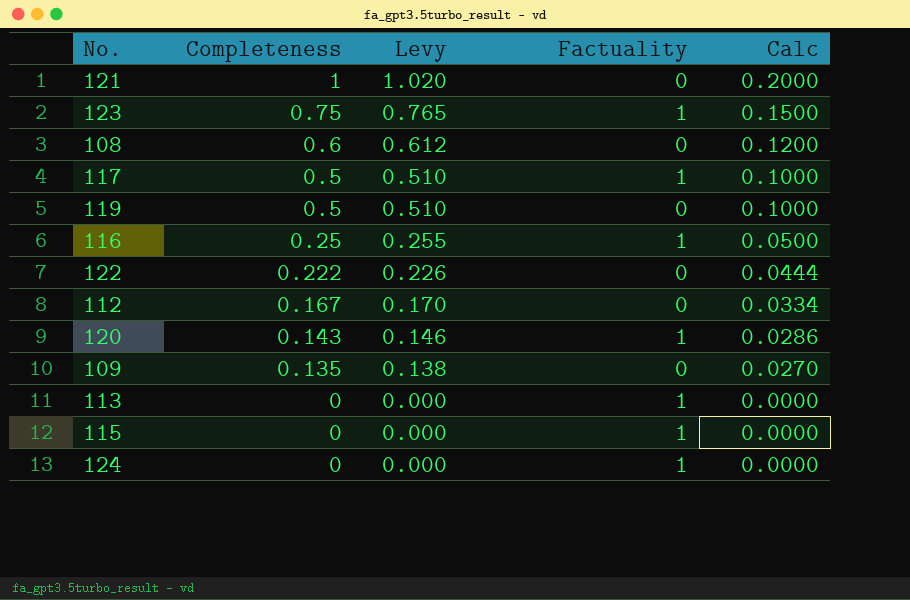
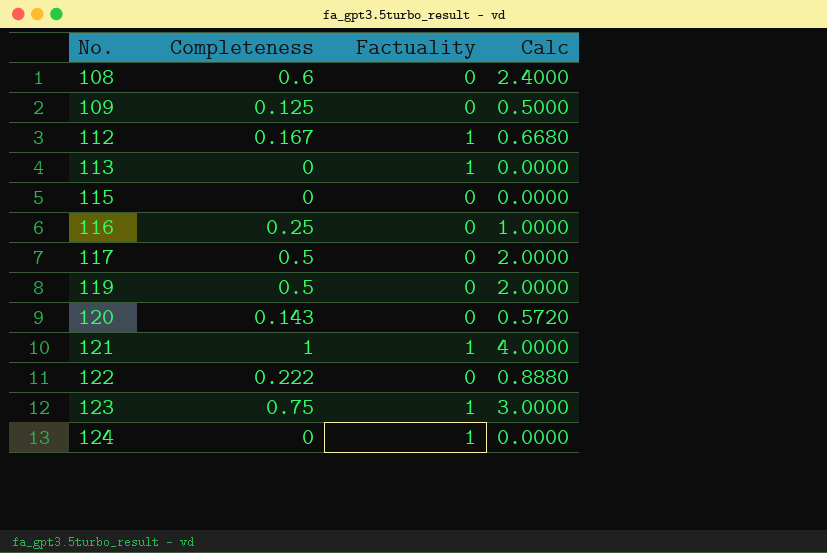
row order: Completeness descending -> No. ascending
column Levy | formula: [Completeness] * 1.02 -> none
column Calc | formula: [Completeness] * 0.2 -> [Completeness] * 4
109 | Completeness: 0.135 -> 0.125
112 | Factuality: 0 -> 1
115 | Factuality: 1 -> 0
116 | Factuality: 1 -> 0
117 | Factuality: 1 -> 0
120 | Factuality: 1 -> 0
121 | Factuality: 0 -> 1

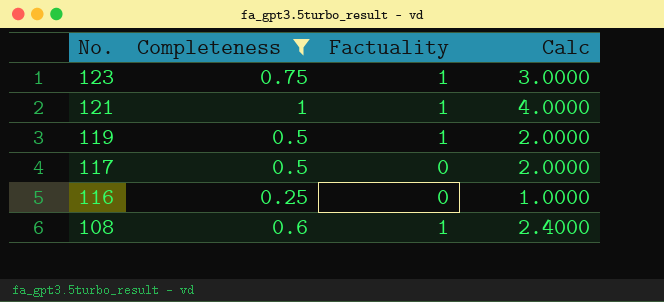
filter: none -> Completeness >= 0.25
row order: No. ascending -> No. descending
119 | Factuality: 0 -> 1
108 | Factuality: 0 -> 1

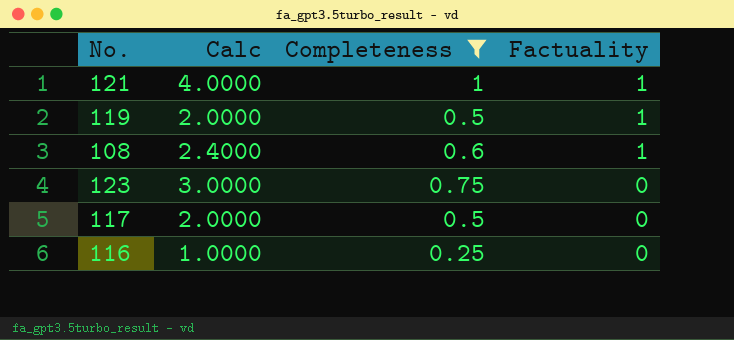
row order: No. descending -> Factuality descending
column Calc | position: 4 -> 2
123 | Factuality: 1 -> 0

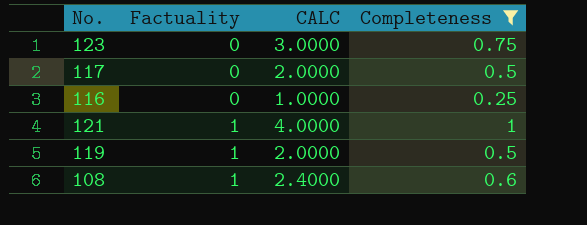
row order: Factuality descending -> Factuality ascending
column Factuality | position: 4 -> 2
column name: Calc -> CALC

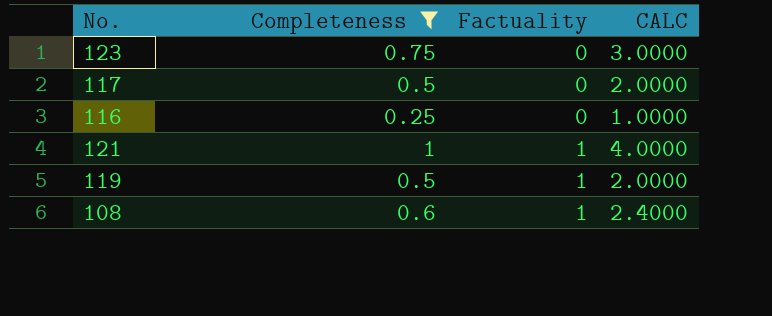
column Completeness | position: 4 -> 2

